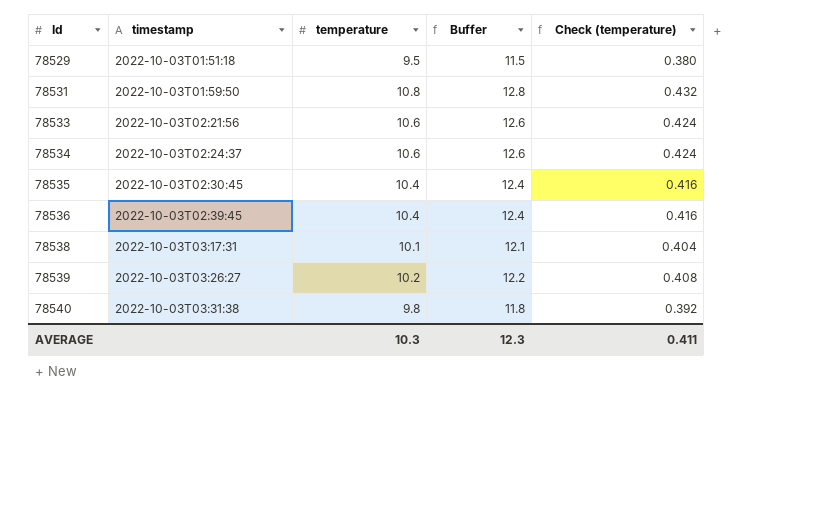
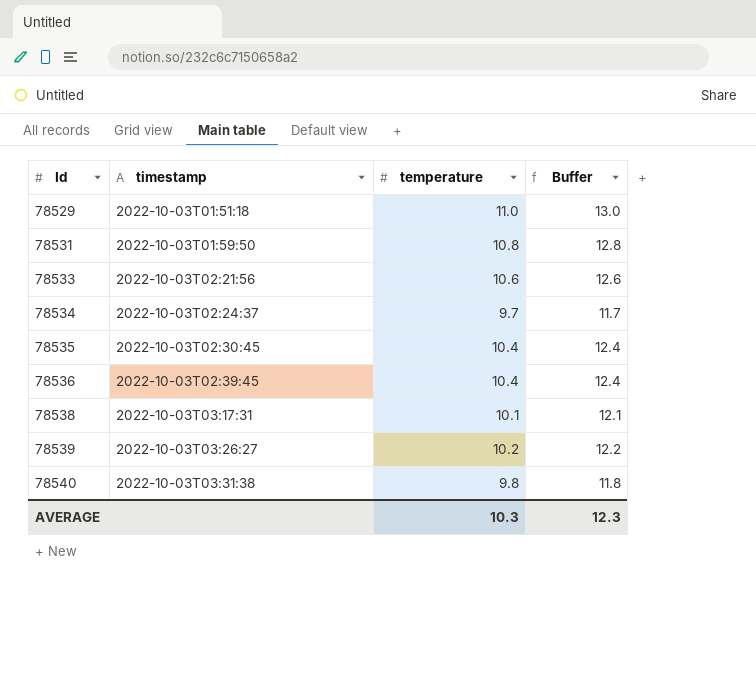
column Check (temperature) | formula: [temperature] * 0.04 -> none
78529 | temperature: 9.5 -> 11.0
78529 | Buffer: 11.5 -> 13.0
78534 | temperature: 10.6 -> 9.7
78534 | Buffer: 12.6 -> 11.7

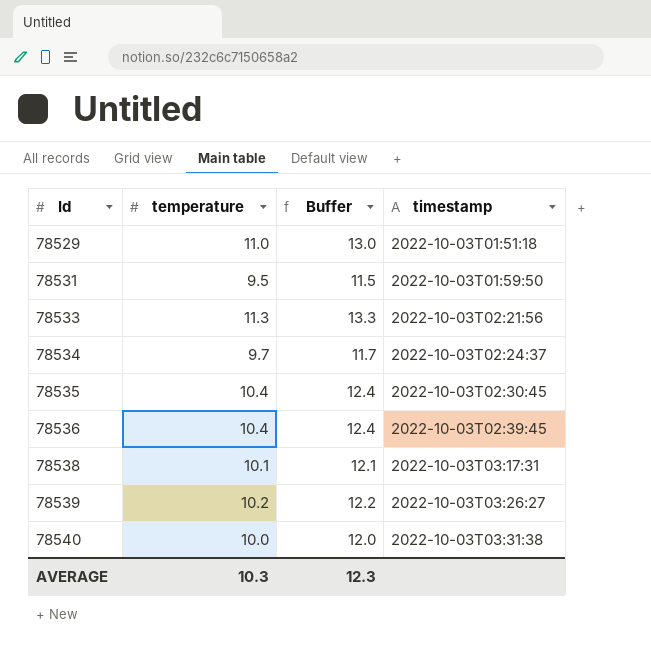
column timestamp | position: 2 -> 4
78531 | temperature: 10.8 -> 9.5
78531 | Buffer: 12.8 -> 11.5
78533 | temperature: 10.6 -> 11.3
78533 | Buffer: 12.6 -> 13.3
78540 | temperature: 9.8 -> 10.0
78540 | Buffer: 11.8 -> 12.0

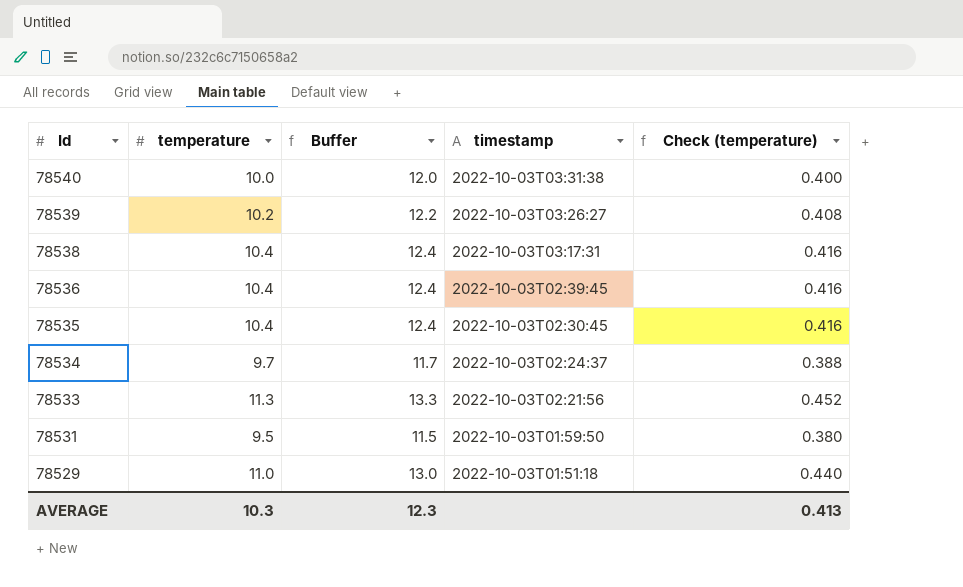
row order: Id ascending -> Id descending
column Check (temperature) | formula: none -> [temperature] * 0.04
78538 | temperature: 10.1 -> 10.4
78538 | Buffer: 12.1 -> 12.4

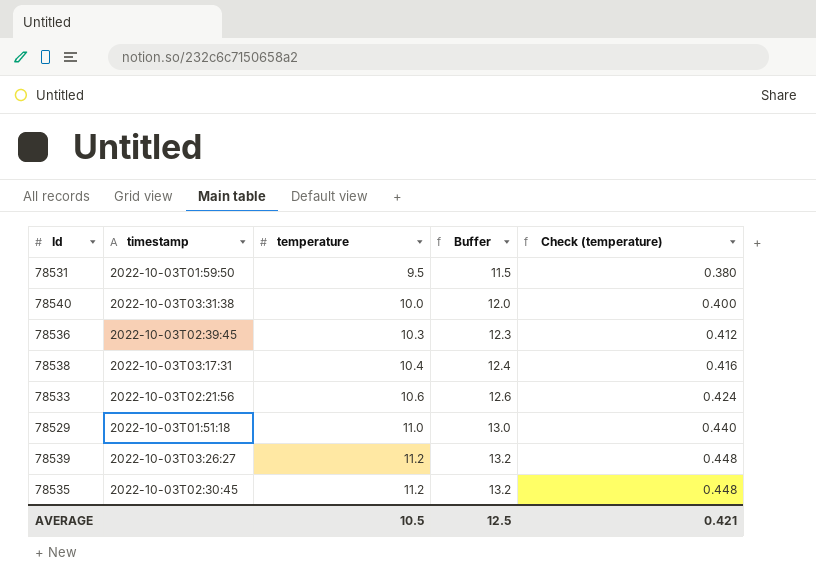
row order: Id descending -> temperature ascending
column timestamp | position: 4 -> 2
row 78534: 9.7 | 11.7 | 2022-10-03T02:24:37 | 0.388 -> none
78536 | temperature: 10.4 -> 10.3
78536 | Buffer: 12.4 -> 12.3
78536 | Check (temperature): 0.416 -> 0.412
78533 | temperature: 11.3 -> 10.6
78533 | Buffer: 13.3 -> 12.6
78533 | Check (temperature): 0.452 -> 0.424
78539 | temperature: 10.2 -> 11.2
78539 | Buffer: 12.2 -> 13.2
78539 | Check (temperature): 0.408 -> 0.448
78535 | temperature: 10.4 -> 11.2
78535 | Buffer: 12.4 -> 13.2
78535 | Check (temperature): 0.416 -> 0.448
AVERAGE | temperature: 10.3 -> 10.5
AVERAGE | Buffer: 12.3 -> 12.5
AVERAGE | Check (temperature): 0.413 -> 0.421

